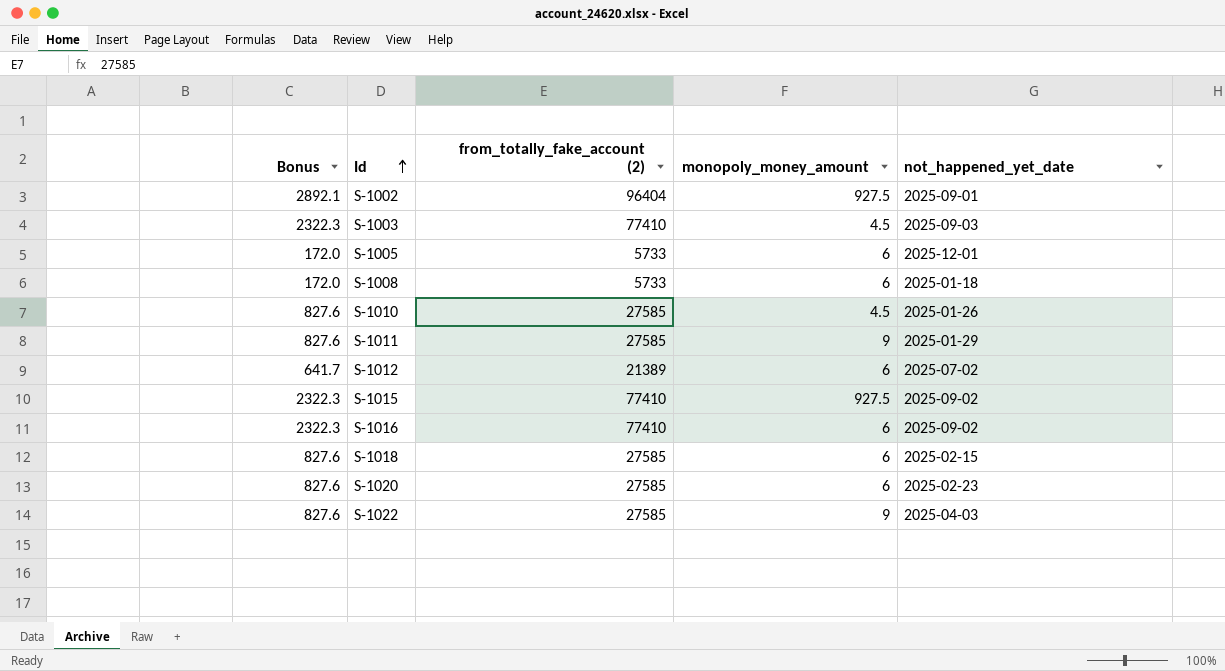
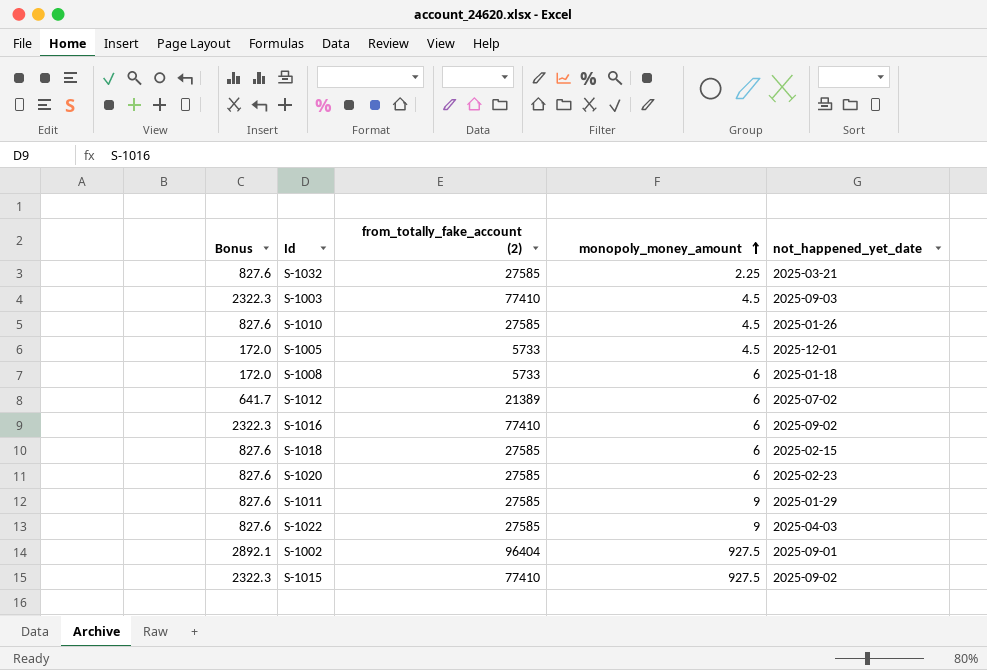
row order: Id ascending -> monopoly_money_amount ascending
row S-1032: none -> 827.6 | 27585 | 2.25 | 2025-03-21
S-1005 | monopoly_money_amount: 6 -> 4.5

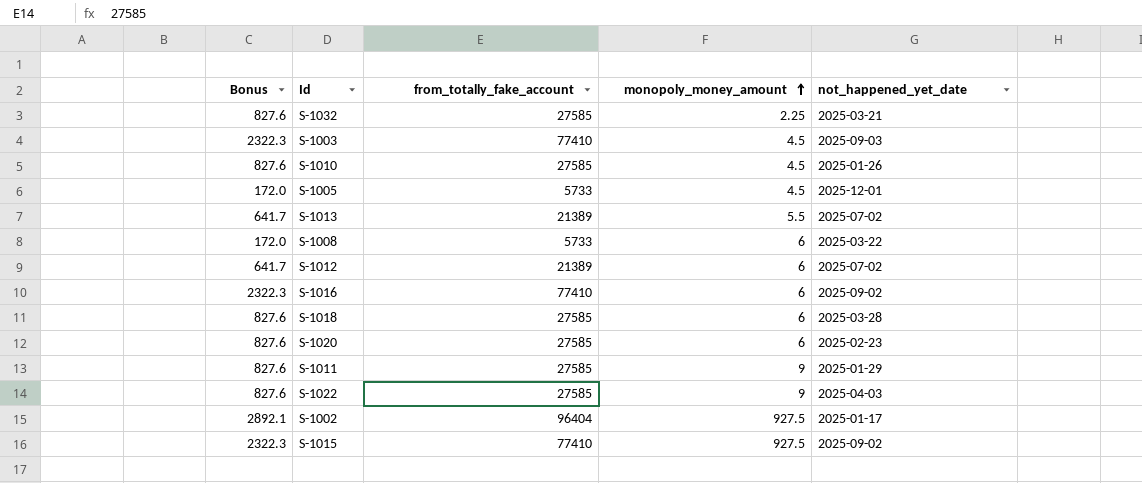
column name: from_totally_fake_account (2) -> from_totally_fake_account
row S-1013: none -> 641.7 | 21389 | 5.5 | 2025-07-02
S-1008 | not_happened_yet_date: 2025-01-18 -> 2025-03-22
S-1018 | not_happened_yet_date: 2025-02-15 -> 2025-03-28
S-1002 | not_happened_yet_date: 2025-09-01 -> 2025-01-17

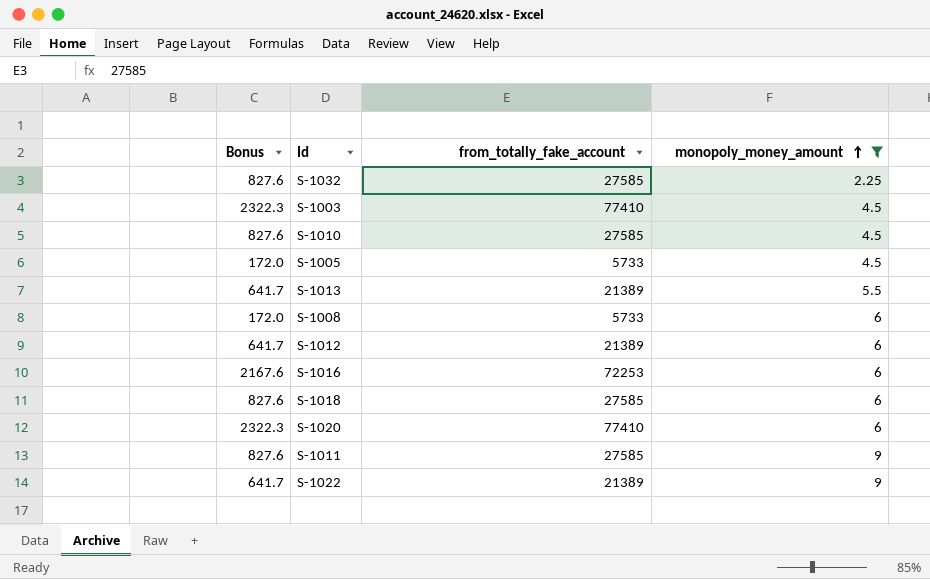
filter: none -> monopoly_money_amount != 927.5
column not_happened_yet_date | position: 5 -> none
S-1016 | Bonus: 2322.3 -> 2167.6
S-1016 | from_totally_fake_account: 77410 -> 72253
S-1020 | Bonus: 827.6 -> 2322.3
S-1020 | from_totally_fake_account: 27585 -> 77410
S-1022 | Bonus: 827.6 -> 641.7
S-1022 | from_totally_fake_account: 27585 -> 21389

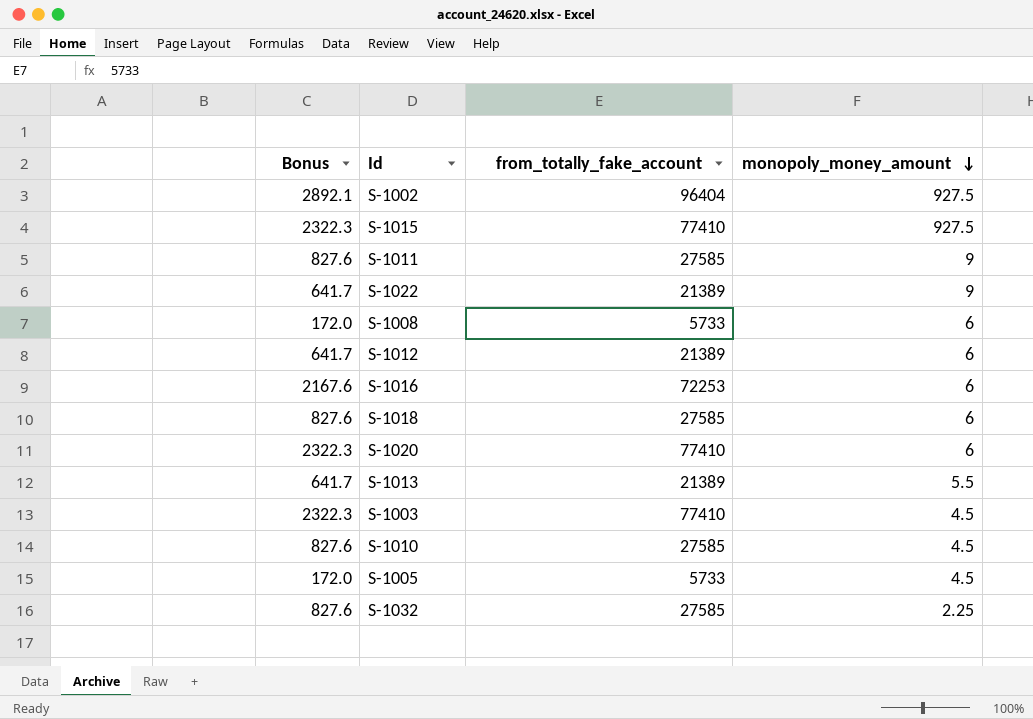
filter: monopoly_money_amount != 927.5 -> none
row order: monopoly_money_amount ascending -> monopoly_money_amount descending

